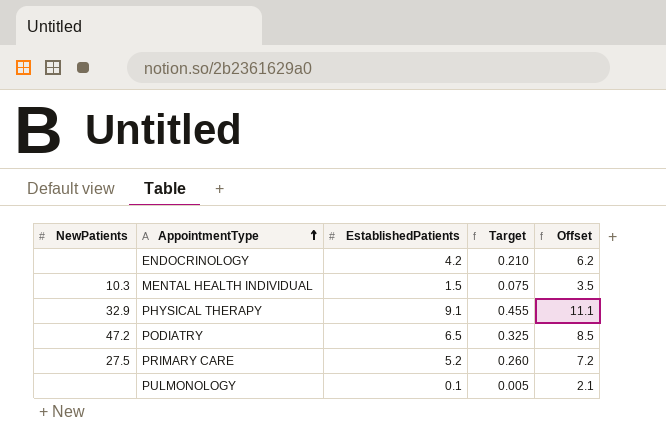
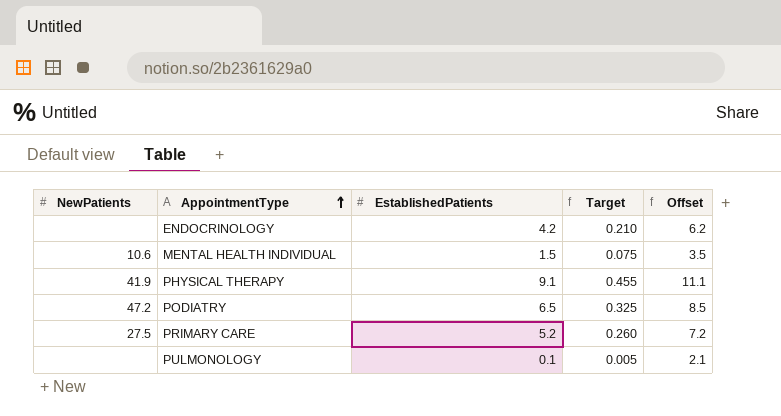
MENTAL HEALTH INDIVIDUAL | NewPatients: 10.3 -> 10.6
PHYSICAL THERAPY | NewPatients: 32.9 -> 41.9

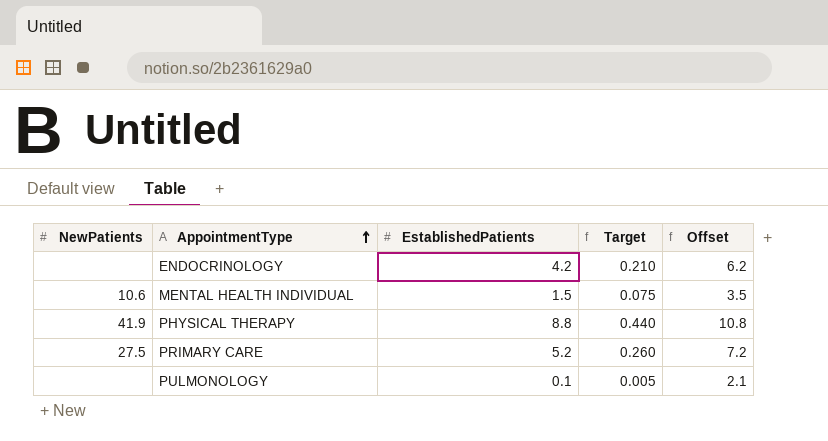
row PODIATRY: 47.2 | 6.5 | 0.325 | 8.5 -> none
PHYSICAL THERAPY | EstablishedPatients: 9.1 -> 8.8
PHYSICAL THERAPY | Target: 0.455 -> 0.440
PHYSICAL THERAPY | Offset: 11.1 -> 10.8

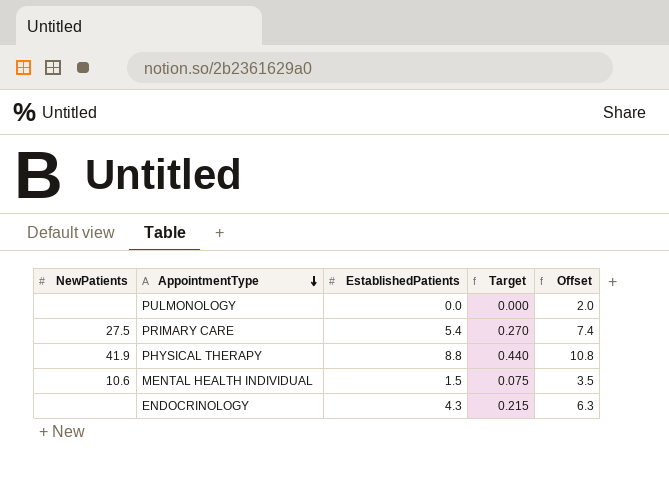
row order: AppointmentType ascending -> AppointmentType descending
PULMONOLOGY | EstablishedPatients: 0.1 -> 0.0
PULMONOLOGY | Target: 0.005 -> 0.000
PULMONOLOGY | Offset: 2.1 -> 2.0
PRIMARY CARE | EstablishedPatients: 5.2 -> 5.4
PRIMARY CARE | Target: 0.260 -> 0.270
PRIMARY CARE | Offset: 7.2 -> 7.4
ENDOCRINOLOGY | EstablishedPatients: 4.2 -> 4.3
ENDOCRINOLOGY | Target: 0.210 -> 0.215
ENDOCRINOLOGY | Offset: 6.2 -> 6.3

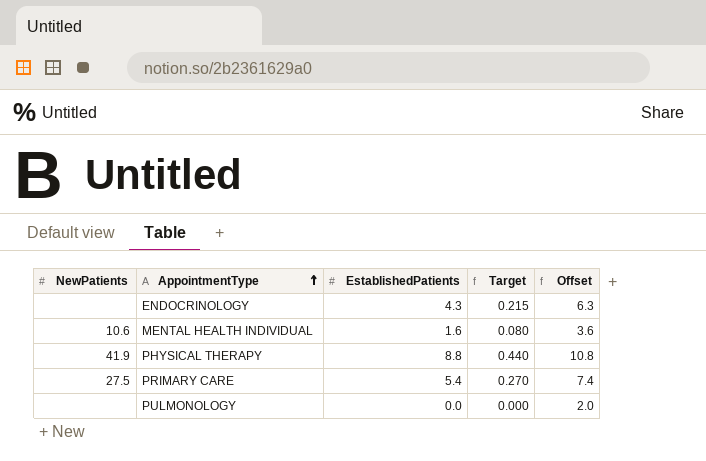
row order: AppointmentType descending -> AppointmentType ascending
MENTAL HEALTH INDIVIDUAL | EstablishedPatients: 1.5 -> 1.6
MENTAL HEALTH INDIVIDUAL | Target: 0.075 -> 0.080
MENTAL HEALTH INDIVIDUAL | Offset: 3.5 -> 3.6

